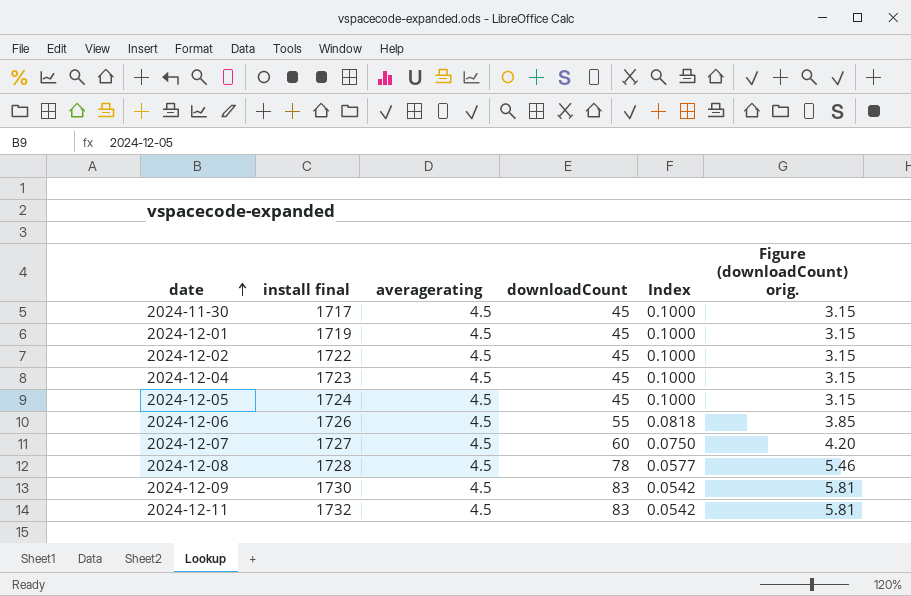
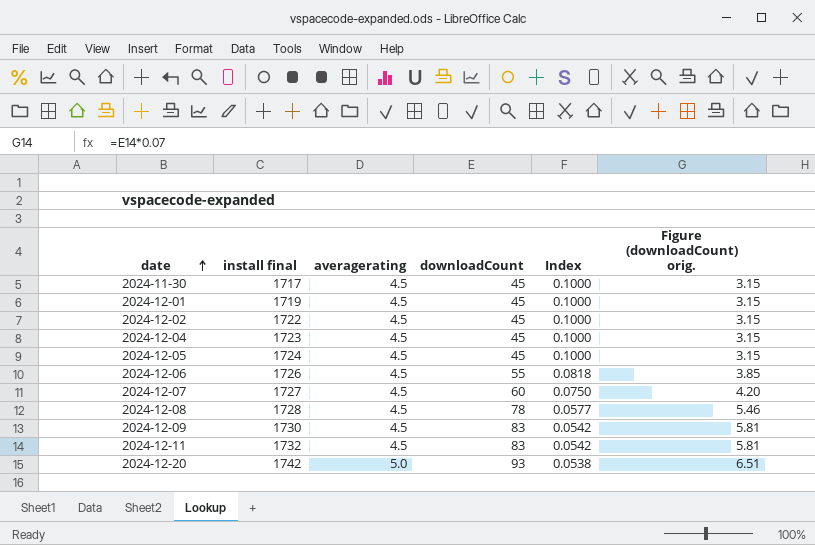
row 2024-12-20: none -> 1742 | 5.0 | 93 | 0.0538 | 6.51

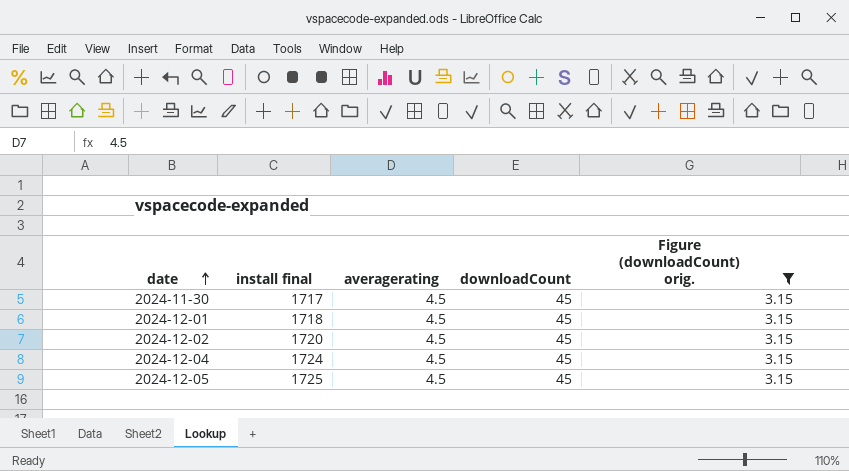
filter: none -> Figure (downloadCount) orig. = 3.15
column Index | formula: [averagerating] / [downloadCount] -> none
2024-12-01 | install final: 1719 -> 1718
2024-12-02 | install final: 1722 -> 1720
2024-12-04 | install final: 1723 -> 1724
2024-12-05 | install final: 1724 -> 1725

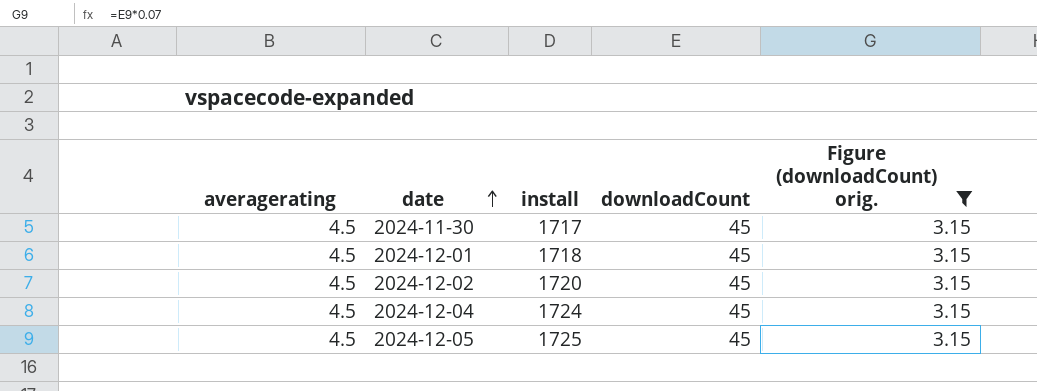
column averagerating | position: 3 -> 1
column name: install final -> install

